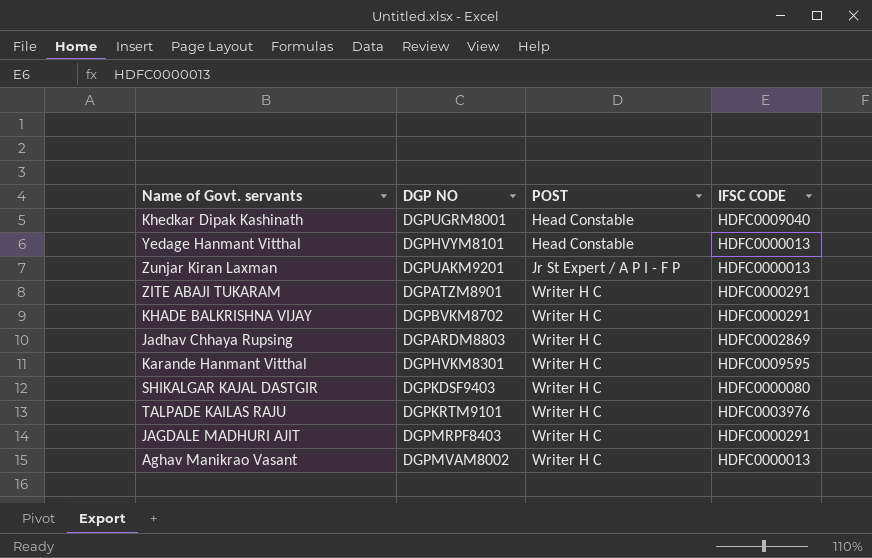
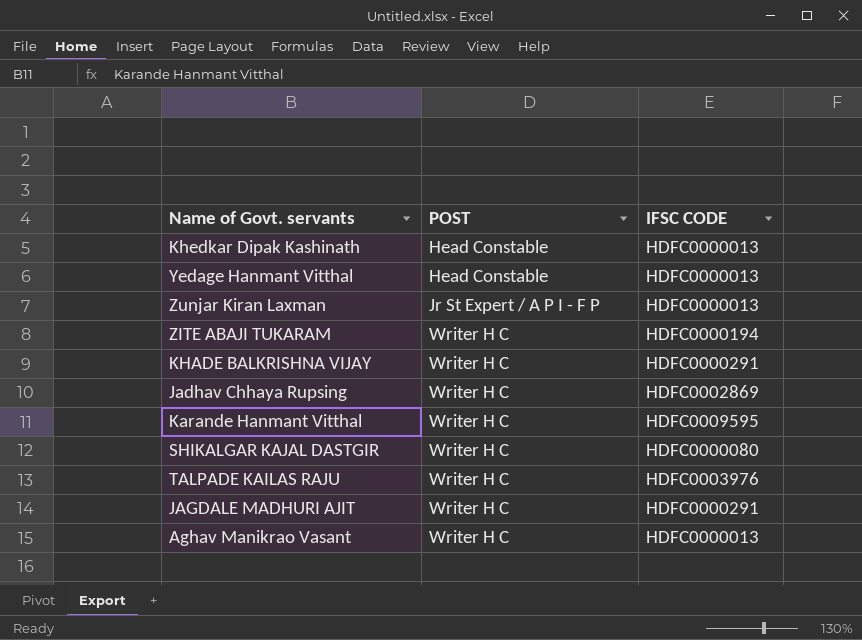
column DGP NO | position: 2 -> none
Khedkar Dipak Kashinath | IFSC CODE: HDFC0009040 -> HDFC0000013
ZITE ABAJI TUKARAM | IFSC CODE: HDFC0000291 -> HDFC0000194

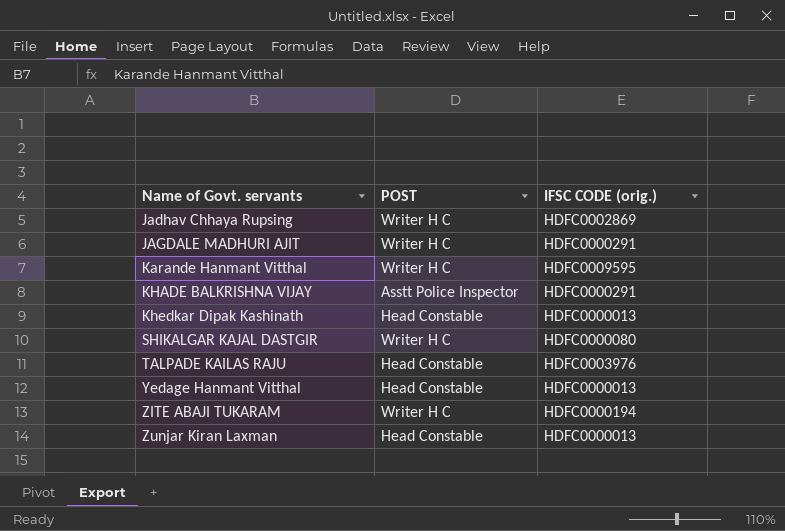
row order: POST ascending -> Name of Govt. servants ascending
column name: IFSC CODE -> IFSC CODE (orig.)
row Aghav Manikrao Vasant: Writer H C | HDFC0000013 -> none
KHADE BALKRISHNA VIJAY | POST: Writer H C -> Asstt Police Inspector
TALPADE KAILAS RAJU | POST: Writer H C -> Head Constable
Zunjar Kiran Laxman | POST: Jr St Expert / A P I - F P -> Head Constable

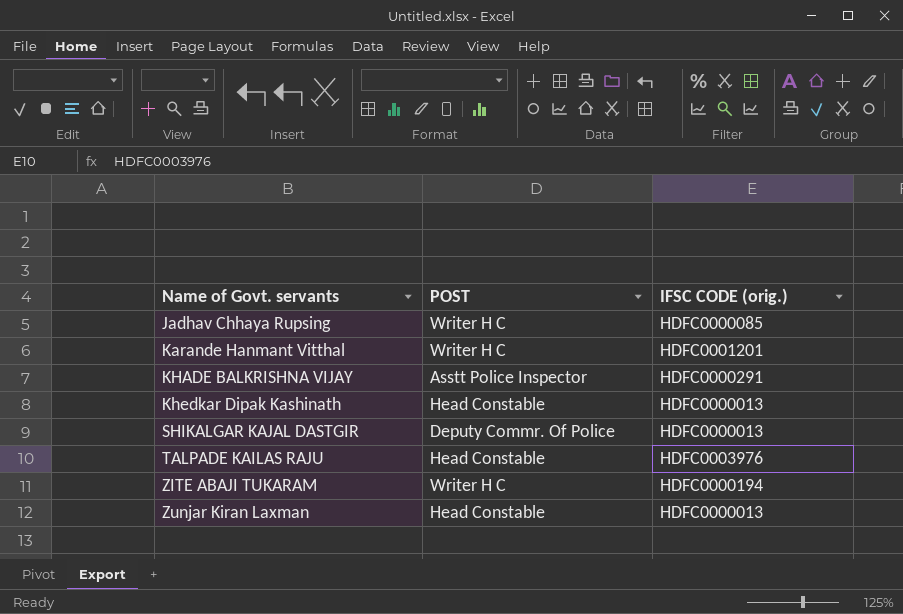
row JAGDALE MADHURI AJIT: Writer H C | HDFC0000291 -> none
row Yedage Hanmant Vitthal: Head Constable | HDFC0000013 -> none
Jadhav Chhaya Rupsing | IFSC CODE (orig.): HDFC0002869 -> HDFC0000085
Karande Hanmant Vitthal | IFSC CODE (orig.): HDFC0009595 -> HDFC0001201
SHIKALGAR KAJAL DASTGIR | POST: Writer H C -> Deputy Commr. Of Police
SHIKALGAR KAJAL DASTGIR | IFSC CODE (orig.): HDFC0000080 -> HDFC0000013

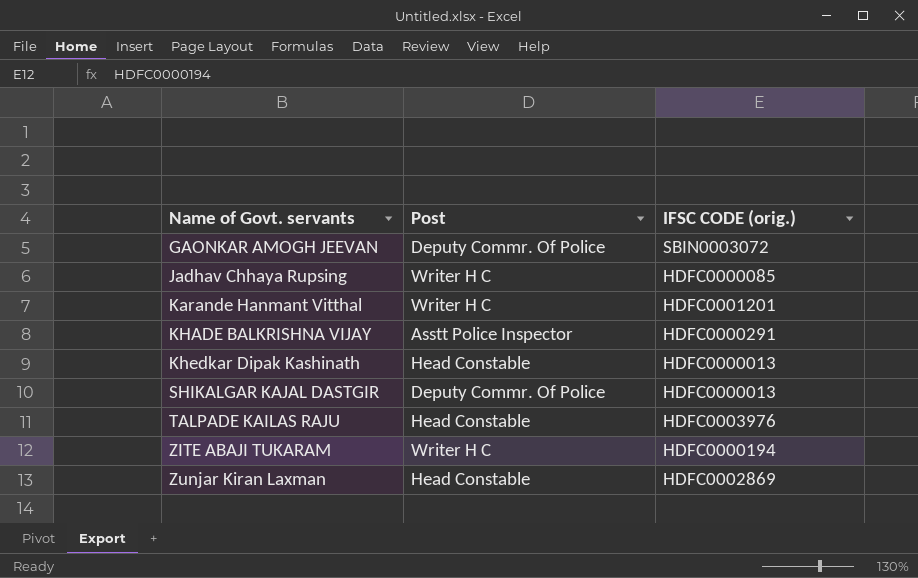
column name: POST -> Post
row GAONKAR AMOGH JEEVAN: none -> Deputy Commr. Of Police | SBIN0003072
Zunjar Kiran Laxman | IFSC CODE (orig.): HDFC0000013 -> HDFC0002869

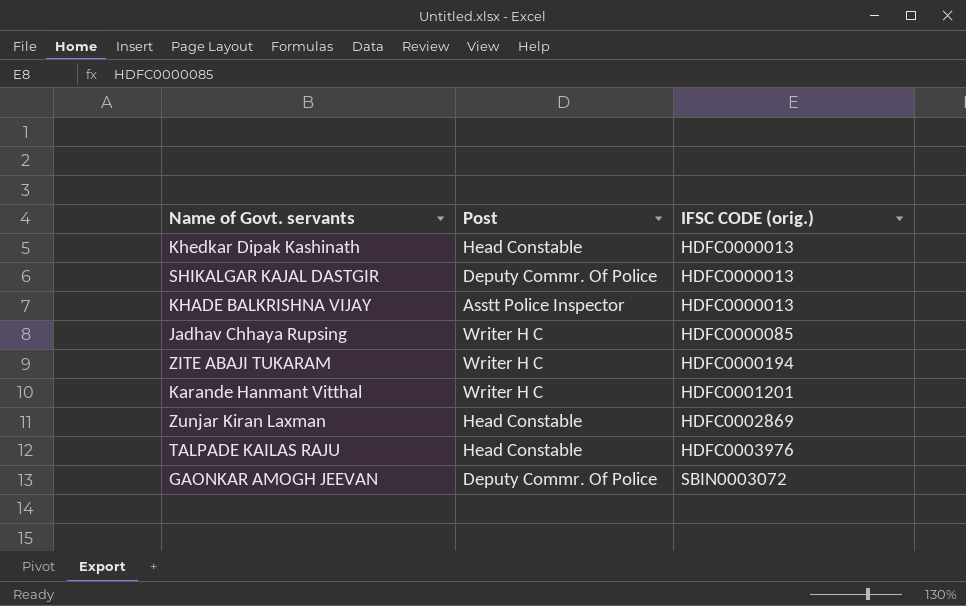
row order: Name of Govt. servants ascending -> IFSC CODE (orig.) ascending
KHADE BALKRISHNA VIJAY | IFSC CODE (orig.): HDFC0000291 -> HDFC0000013

